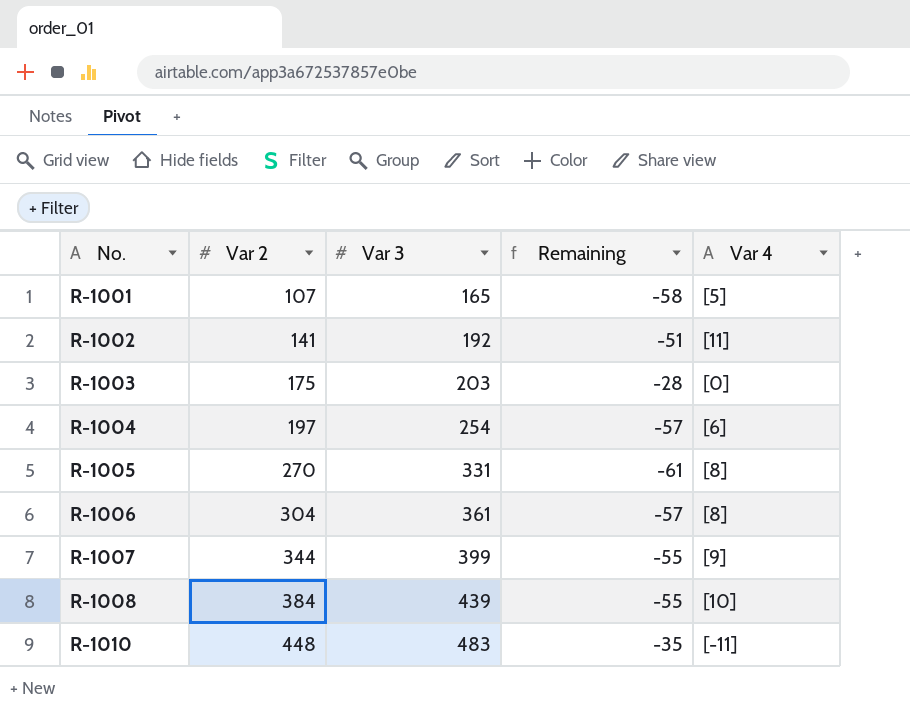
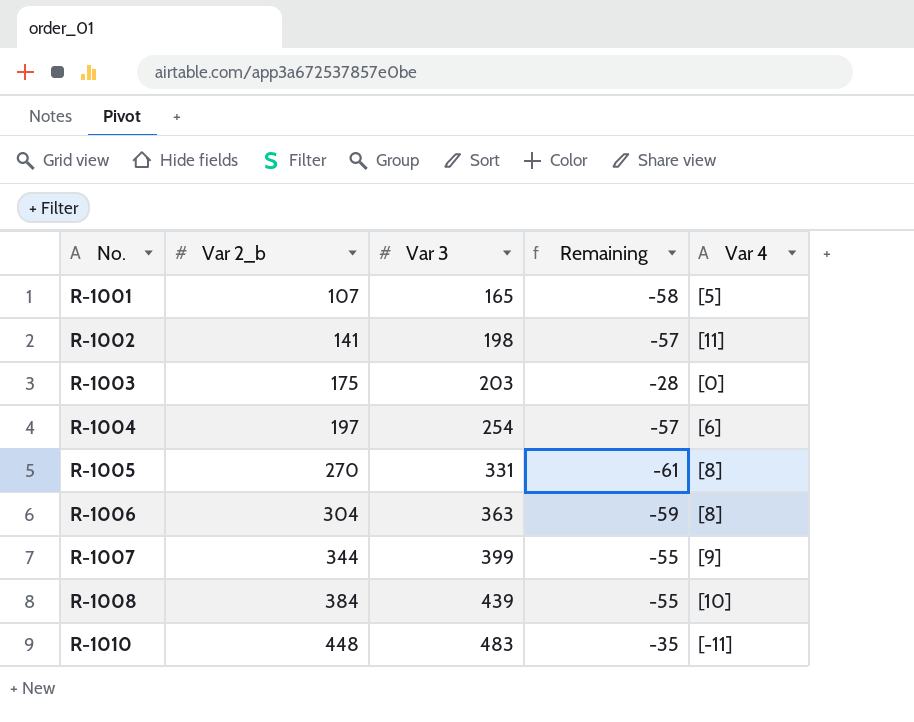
column name: Var 2 -> Var 2_b
R-1002 | Var 3: 192 -> 198
R-1002 | Remaining: -51 -> -57
R-1006 | Var 3: 361 -> 363
R-1006 | Remaining: -57 -> -59

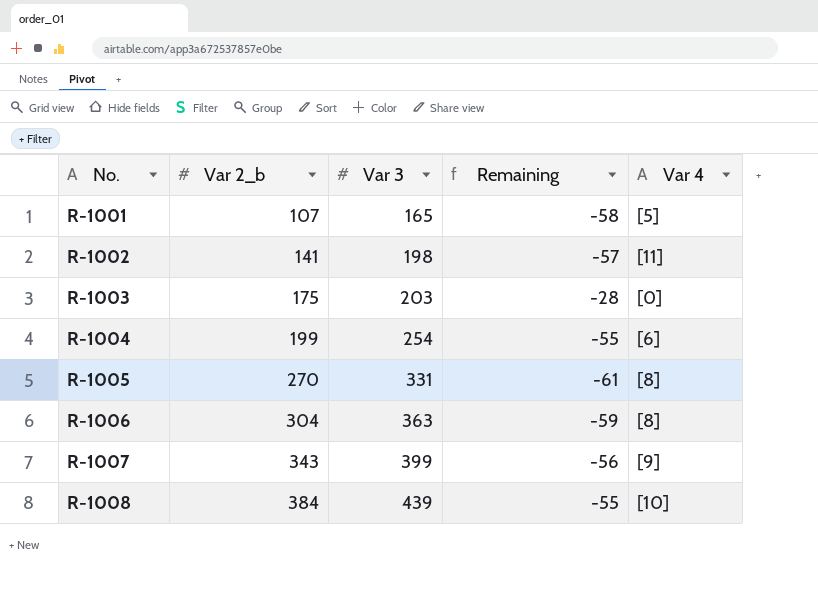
row R-1010: 448 | 483 | -35 | [-11] -> none
R-1004 | Var 2_b: 197 -> 199
R-1004 | Remaining: -57 -> -55
R-1007 | Var 2_b: 344 -> 343
R-1007 | Remaining: -55 -> -56

